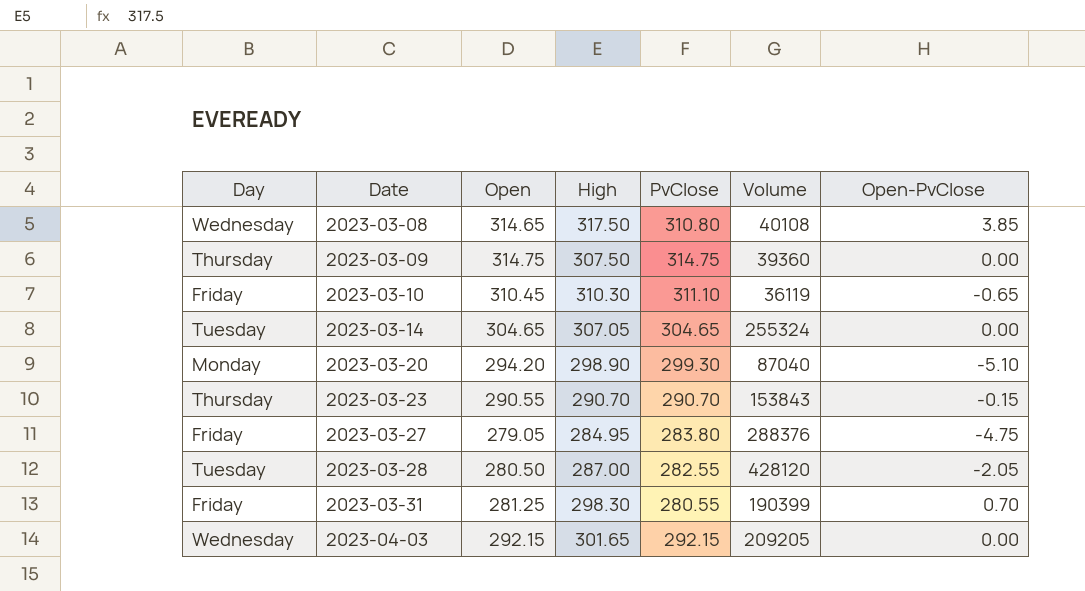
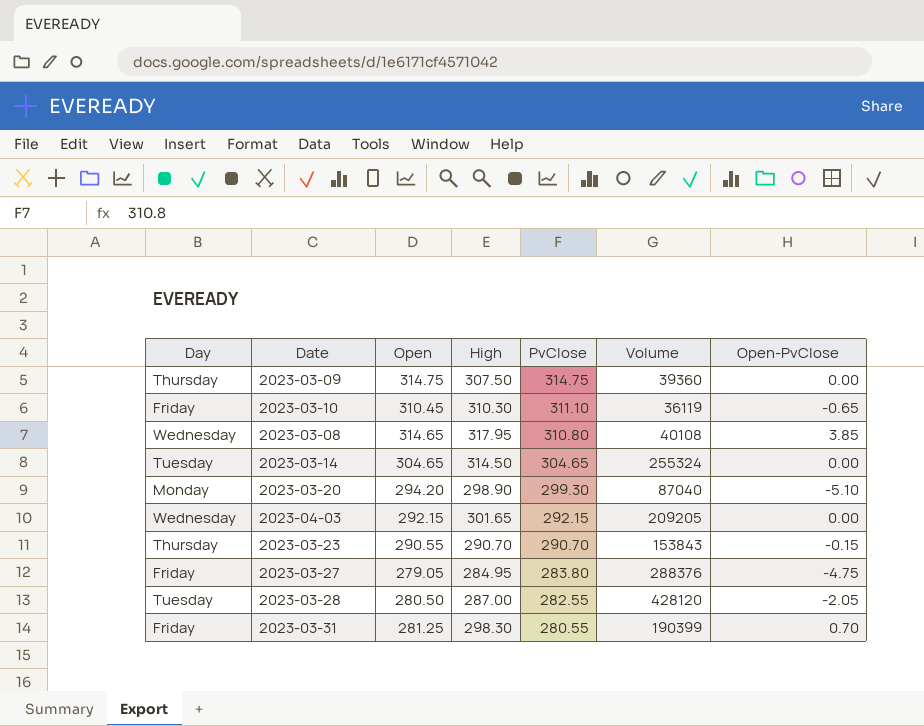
row order: Date ascending -> PvClose descending
2023-03-08 | High: 317.50 -> 317.95
2023-03-14 | High: 307.05 -> 314.50

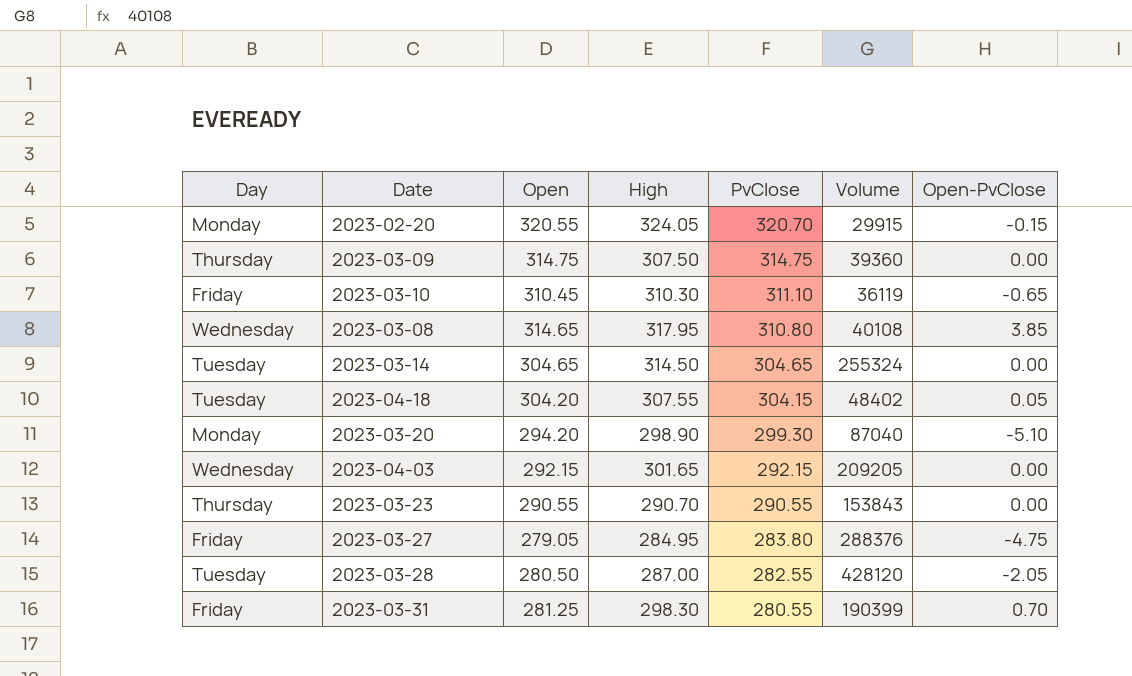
row 2023-02-20: none -> Monday | 320.55 | 324.05 | 320.70 | 29915 | -0.15
row 2023-04-18: none -> Tuesday | 304.20 | 307.55 | 304.15 | 48402 | 0.05
2023-03-23 | PvClose: 290.70 -> 290.55
2023-03-23 | Open-PvClose: -0.15 -> 0.00

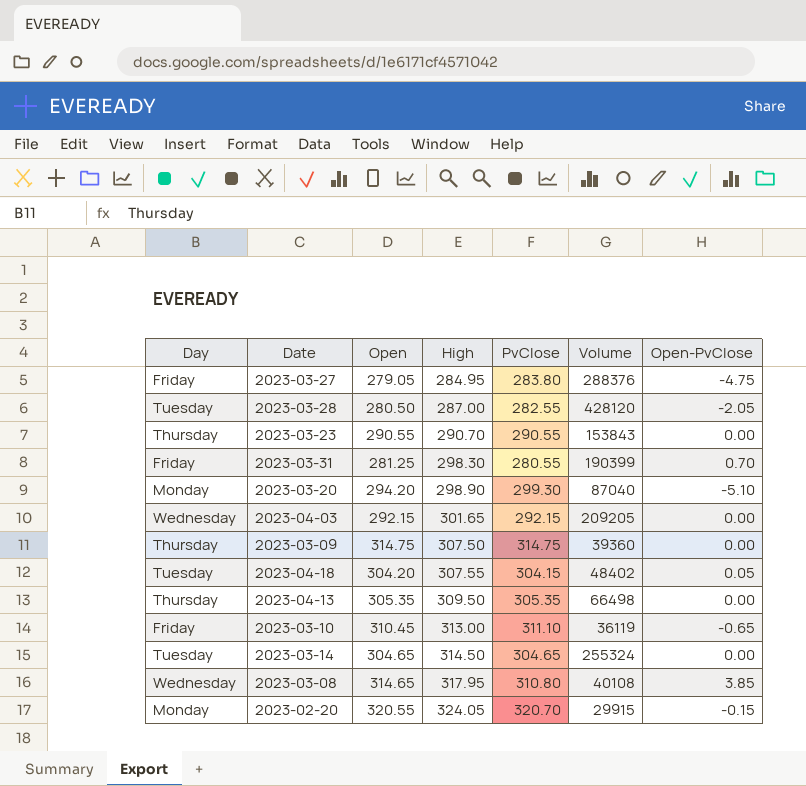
row order: PvClose descending -> High ascending
row 2023-04-13: none -> Thursday | 305.35 | 309.50 | 305.35 | 66498 | 0.00
2023-03-10 | High: 310.30 -> 313.00

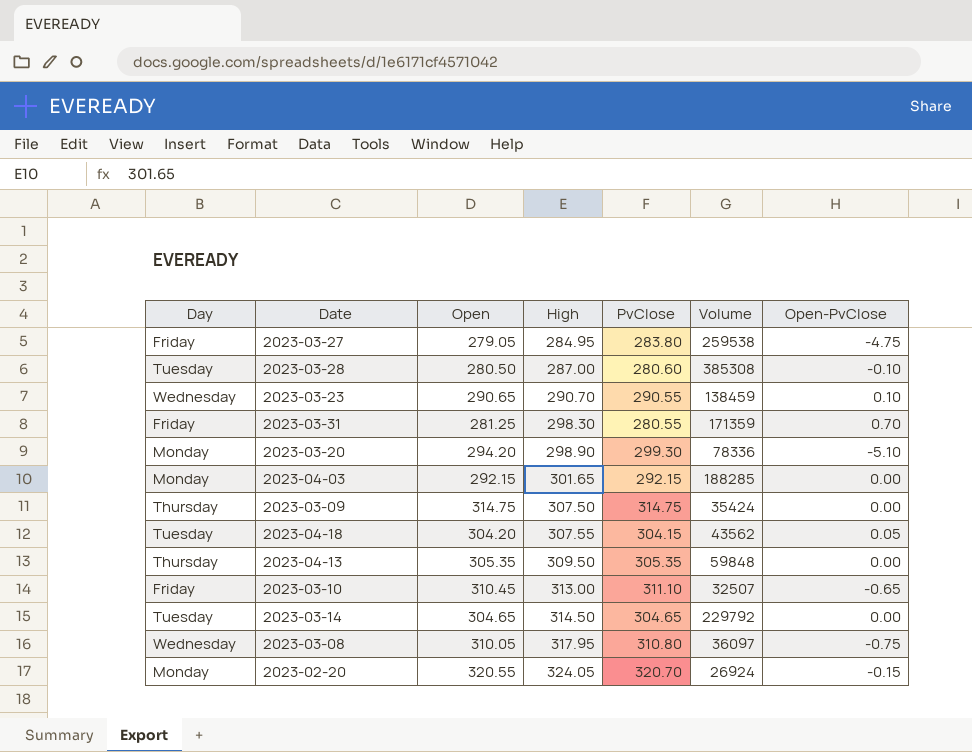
2023-03-27 | Volume: 288376 -> 259538
2023-03-28 | PvClose: 282.55 -> 280.60
2023-03-28 | Volume: 428120 -> 385308
2023-03-28 | Open-PvClose: -2.05 -> -0.10
2023-03-23 | Day: Thursday -> Wednesday
2023-03-23 | Open: 290.55 -> 290.65
2023-03-23 | Volume: 153843 -> 138459
2023-03-23 | Open-PvClose: 0.00 -> 0.10
2023-03-31 | Volume: 190399 -> 171359
2023-03-20 | Volume: 87040 -> 78336
2023-04-03 | Day: Wednesday -> Monday
2023-04-03 | Volume: 209205 -> 188285
2023-03-09 | Volume: 39360 -> 35424
2023-04-18 | Volume: 48402 -> 43562
2023-04-13 | Volume: 66498 -> 59848
2023-03-10 | Volume: 36119 -> 32507
2023-03-14 | Volume: 255324 -> 229792
2023-03-08 | Open: 314.65 -> 310.05
2023-03-08 | Volume: 40108 -> 36097
2023-03-08 | Open-PvClose: 3.85 -> -0.75
2023-02-20 | Volume: 29915 -> 26924

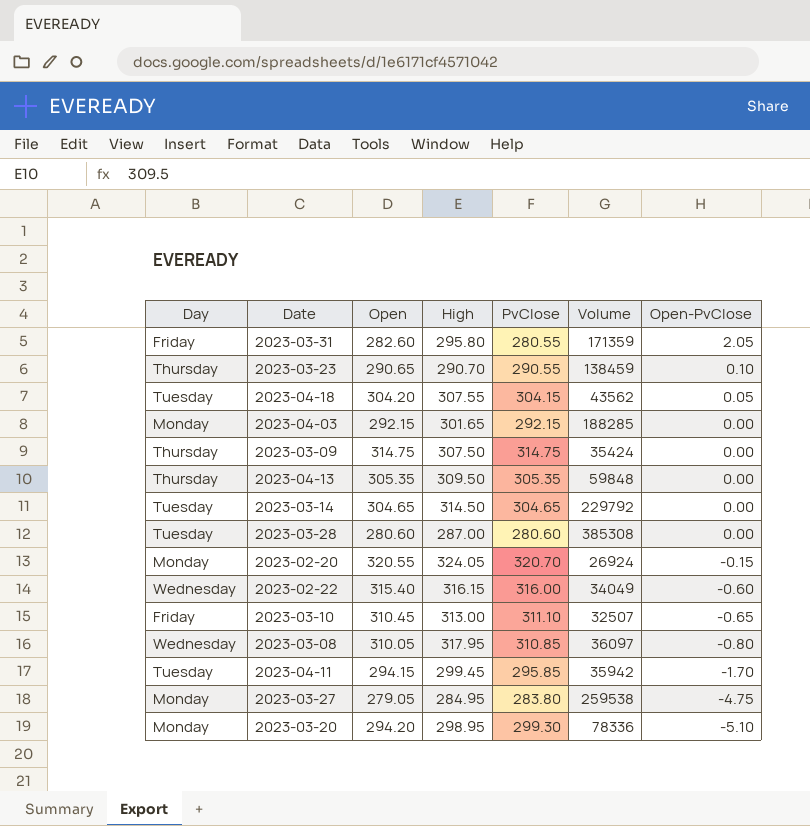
row order: High ascending -> Open-PvClose descending
2023-03-31 | Open: 281.25 -> 282.60
2023-03-31 | High: 298.30 -> 295.80
2023-03-31 | Open-PvClose: 0.70 -> 2.05
2023-03-23 | Day: Wednesday -> Thursday
2023-03-28 | Open: 280.50 -> 280.60
2023-03-28 | Open-PvClose: -0.10 -> 0.00
row 2023-02-22: none -> Wednesday | 315.40 | 316.15 | 316.00 | 34049 | -0.60
2023-03-08 | PvClose: 310.80 -> 310.85
2023-03-08 | Open-PvClose: -0.75 -> -0.80
row 2023-04-11: none -> Tuesday | 294.15 | 299.45 | 295.85 | 35942 | -1.70
2023-03-27 | Day: Friday -> Monday
2023-03-20 | High: 298.90 -> 298.95

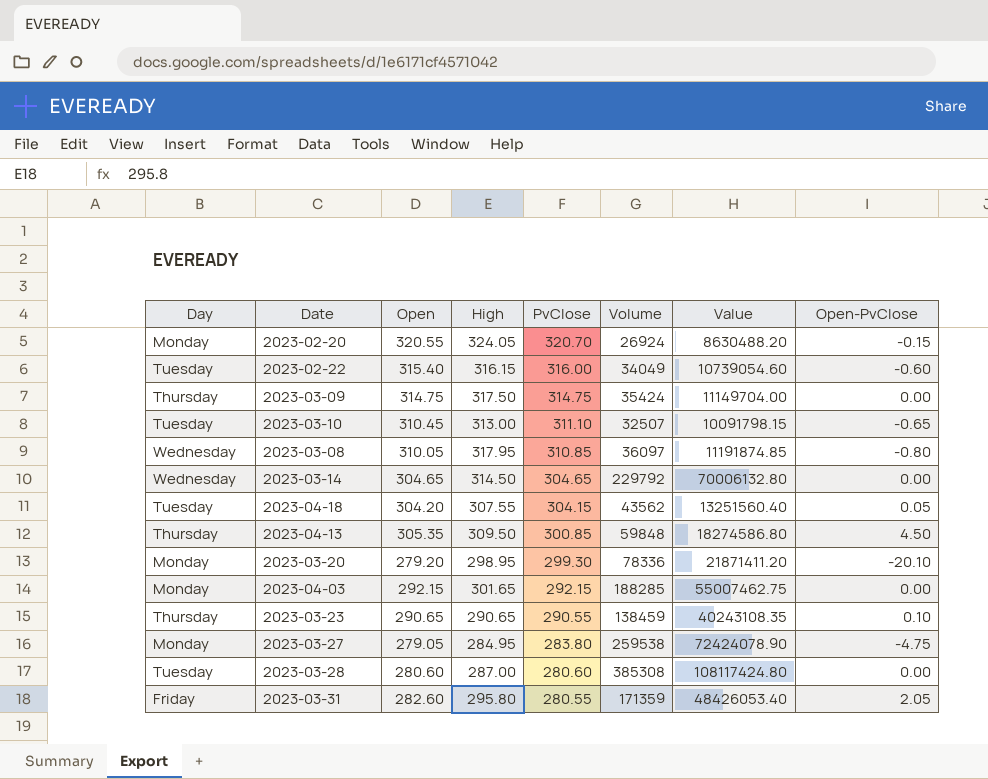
row order: Open-PvClose descending -> PvClose descending
column Value | formula: none -> [Open] * [Volume]
row 2023-04-11: Tuesday | 294.15 | 299.45 | 295.85 | 35942 | -1.70 -> none
2023-02-22 | Day: Wednesday -> Tuesday
2023-03-09 | High: 307.50 -> 317.50
2023-03-10 | Day: Friday -> Tuesday
2023-03-14 | Day: Tuesday -> Wednesday
2023-04-13 | PvClose: 305.35 -> 300.85
2023-04-13 | Open-PvClose: 0.00 -> 4.50
2023-03-20 | Open: 294.20 -> 279.20
2023-03-20 | Open-PvClose: -5.10 -> -20.10
2023-03-23 | High: 290.70 -> 290.65

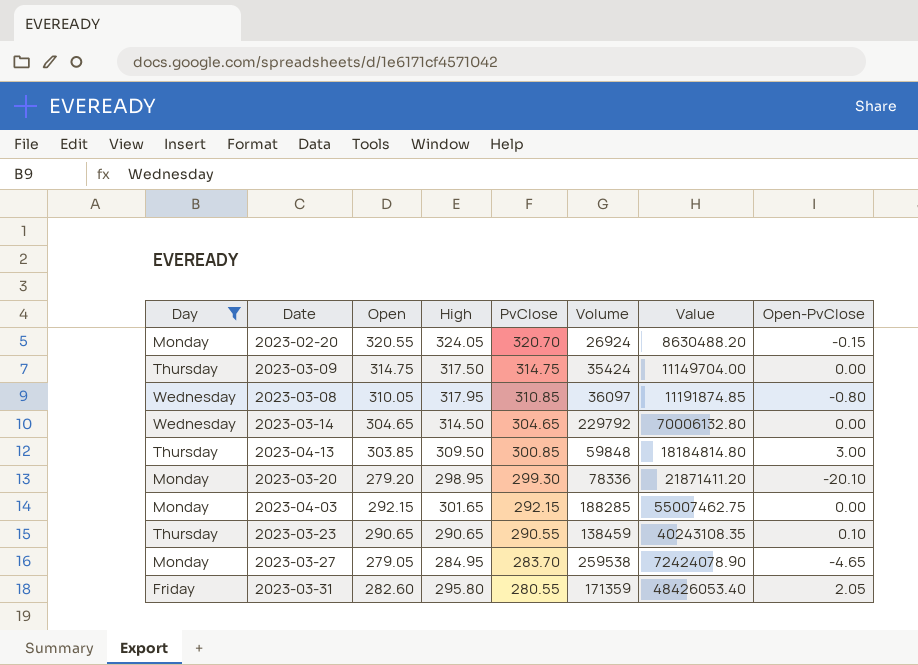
filter: none -> Day != Tuesday
2023-04-13 | Open: 305.35 -> 303.85
2023-04-13 | Value: 18274586.80 -> 18184814.80
2023-04-13 | Open-PvClose: 4.50 -> 3.00
2023-03-27 | PvClose: 283.80 -> 283.70
2023-03-27 | Open-PvClose: -4.75 -> -4.65

